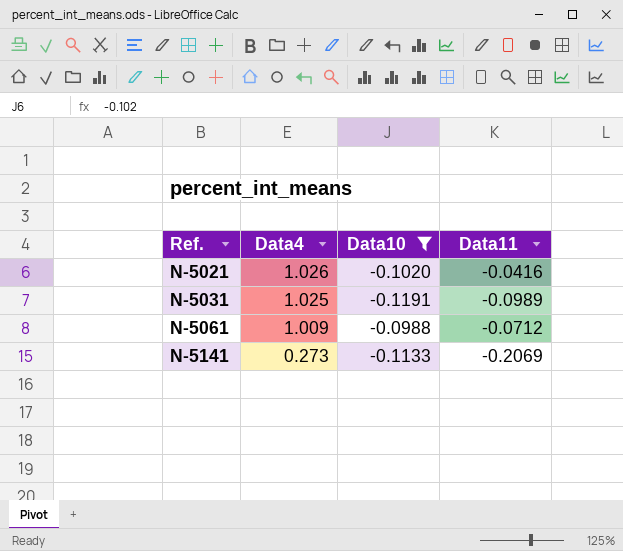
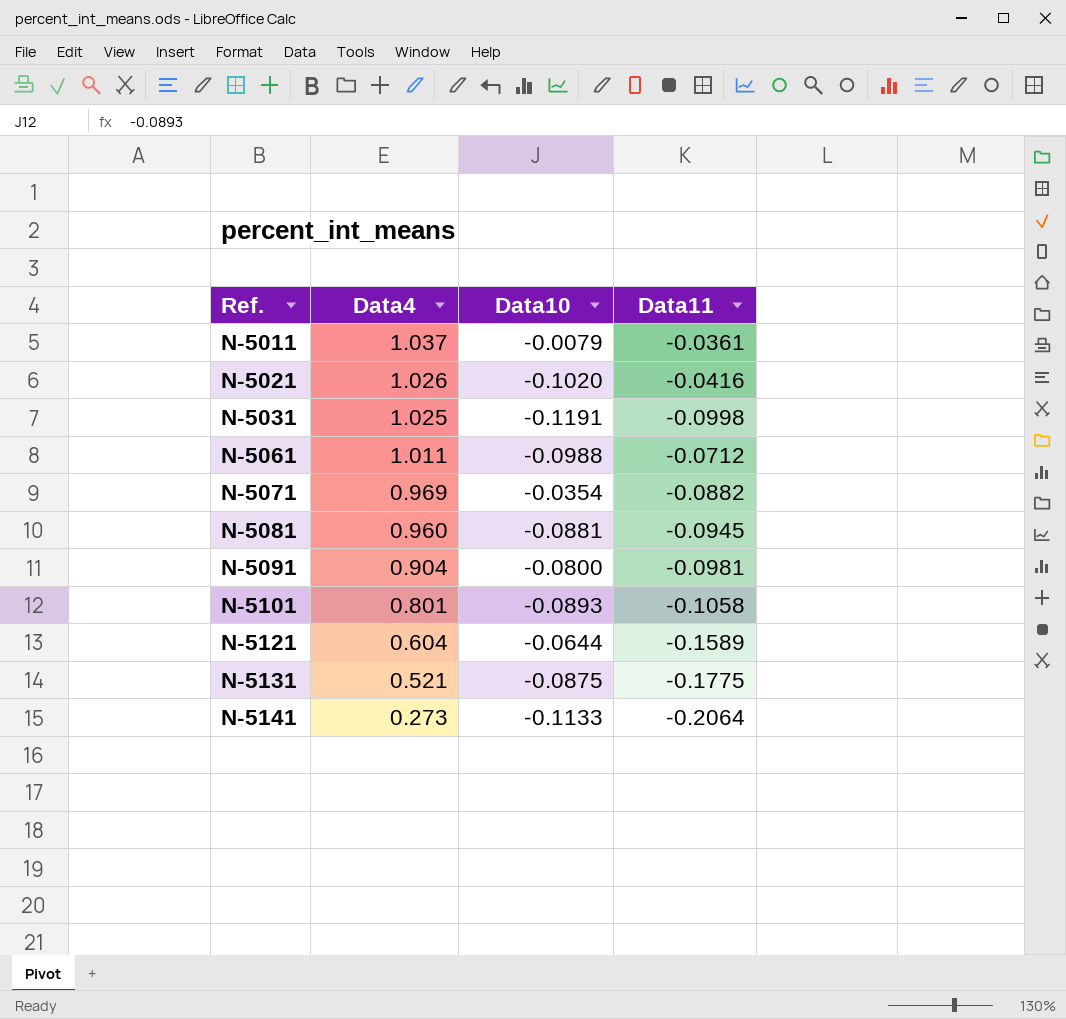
filter: Data10 <= -0.0988 -> none
N-5031 | Data11: -0.0989 -> -0.0998
N-5061 | Data4: 1.009 -> 1.011
N-5141 | Data11: -0.2069 -> -0.2064

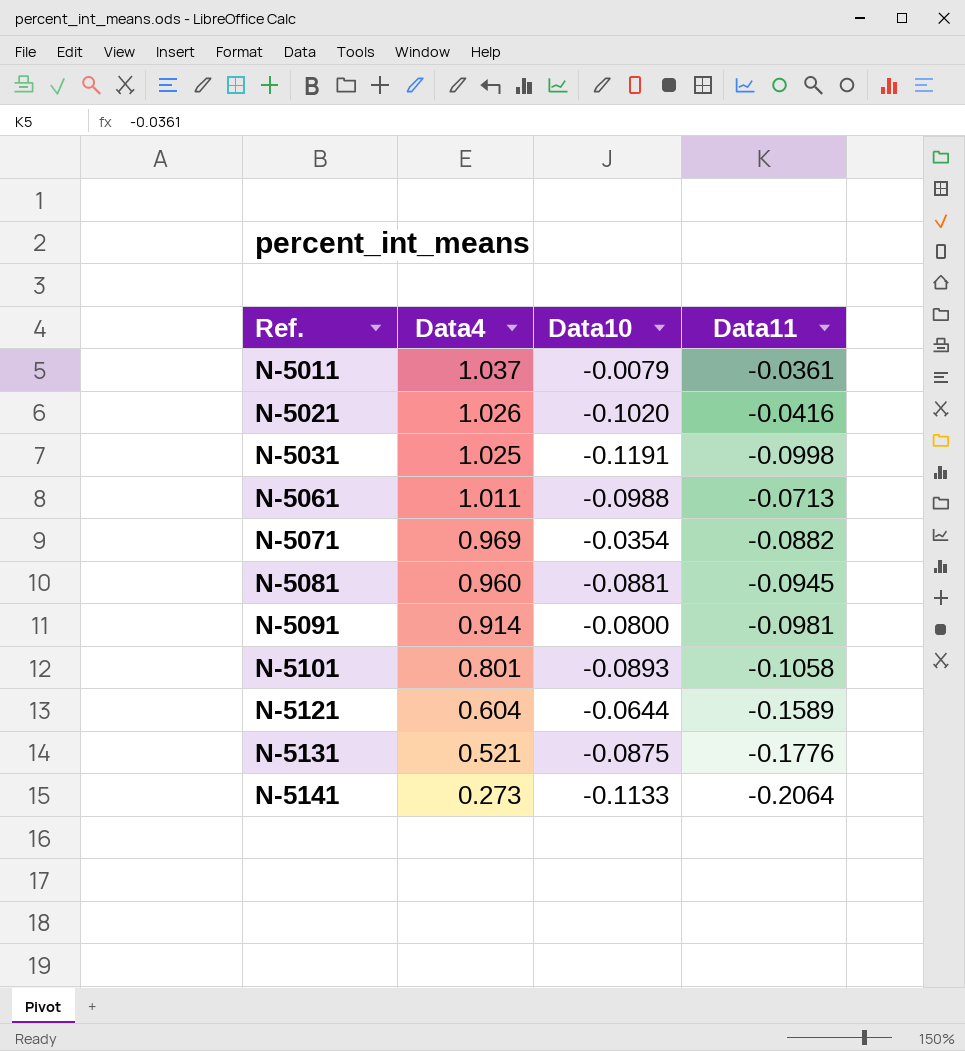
N-5061 | Data11: -0.0712 -> -0.0713
N-5091 | Data4: 0.904 -> 0.914
N-5131 | Data11: -0.1775 -> -0.1776

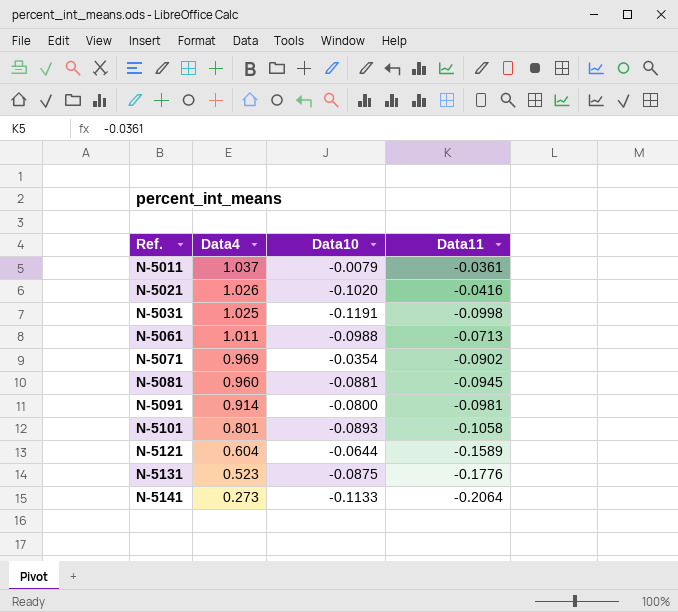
N-5071 | Data11: -0.0882 -> -0.0902
N-5131 | Data4: 0.521 -> 0.523

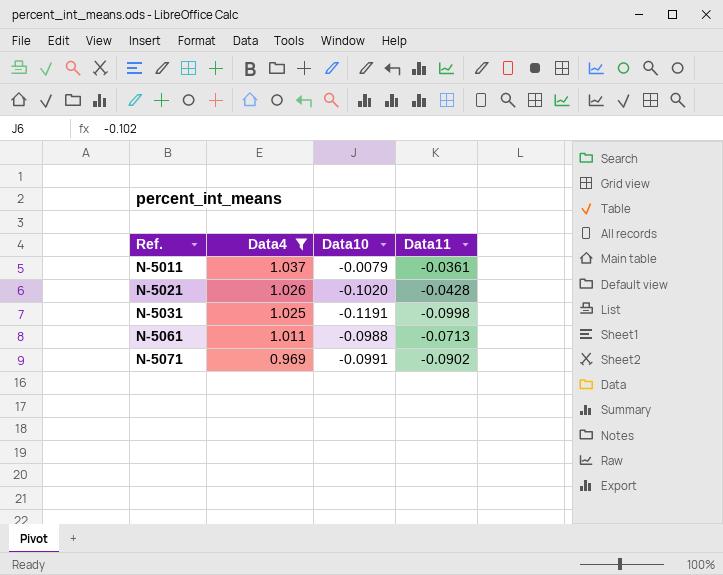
filter: none -> Data4 >= 0.969
N-5021 | Data11: -0.0416 -> -0.0428
N-5071 | Data10: -0.0354 -> -0.0991

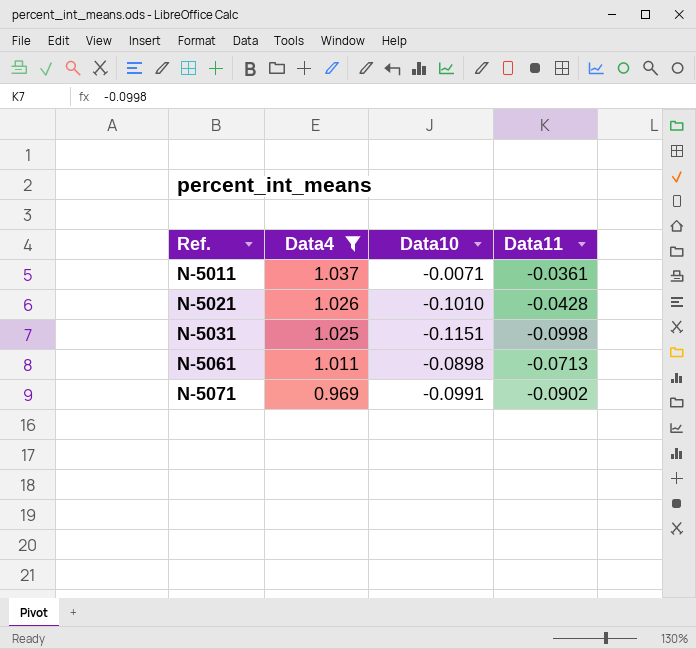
N-5011 | Data10: -0.0079 -> -0.0071
N-5021 | Data10: -0.1020 -> -0.1010
N-5031 | Data10: -0.1191 -> -0.1151
N-5061 | Data10: -0.0988 -> -0.0898

